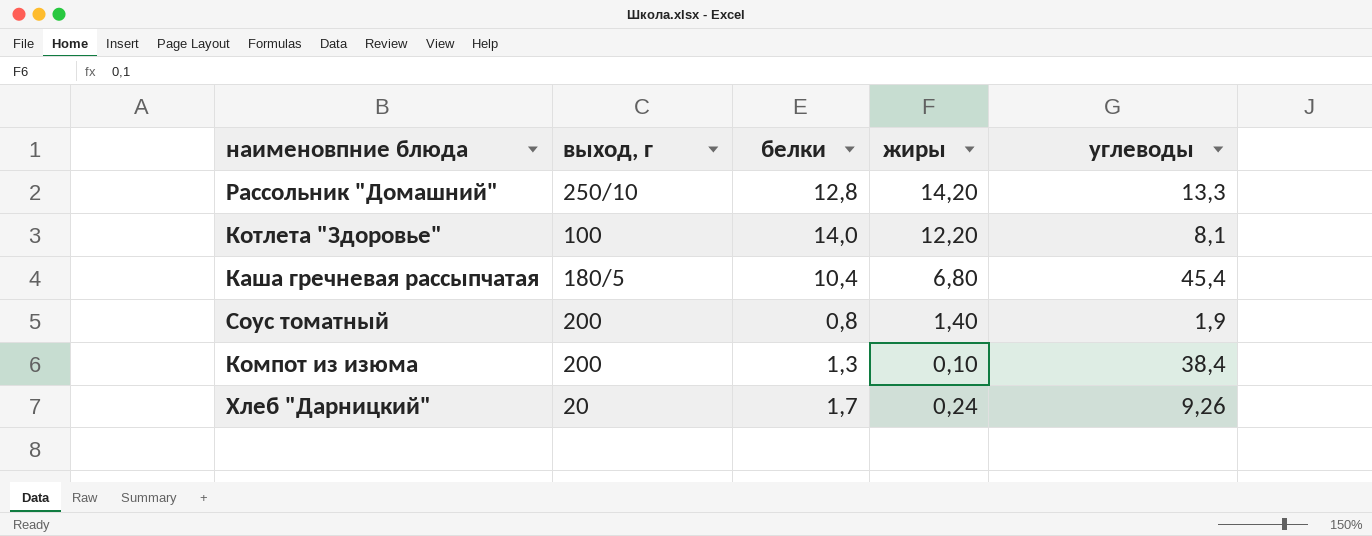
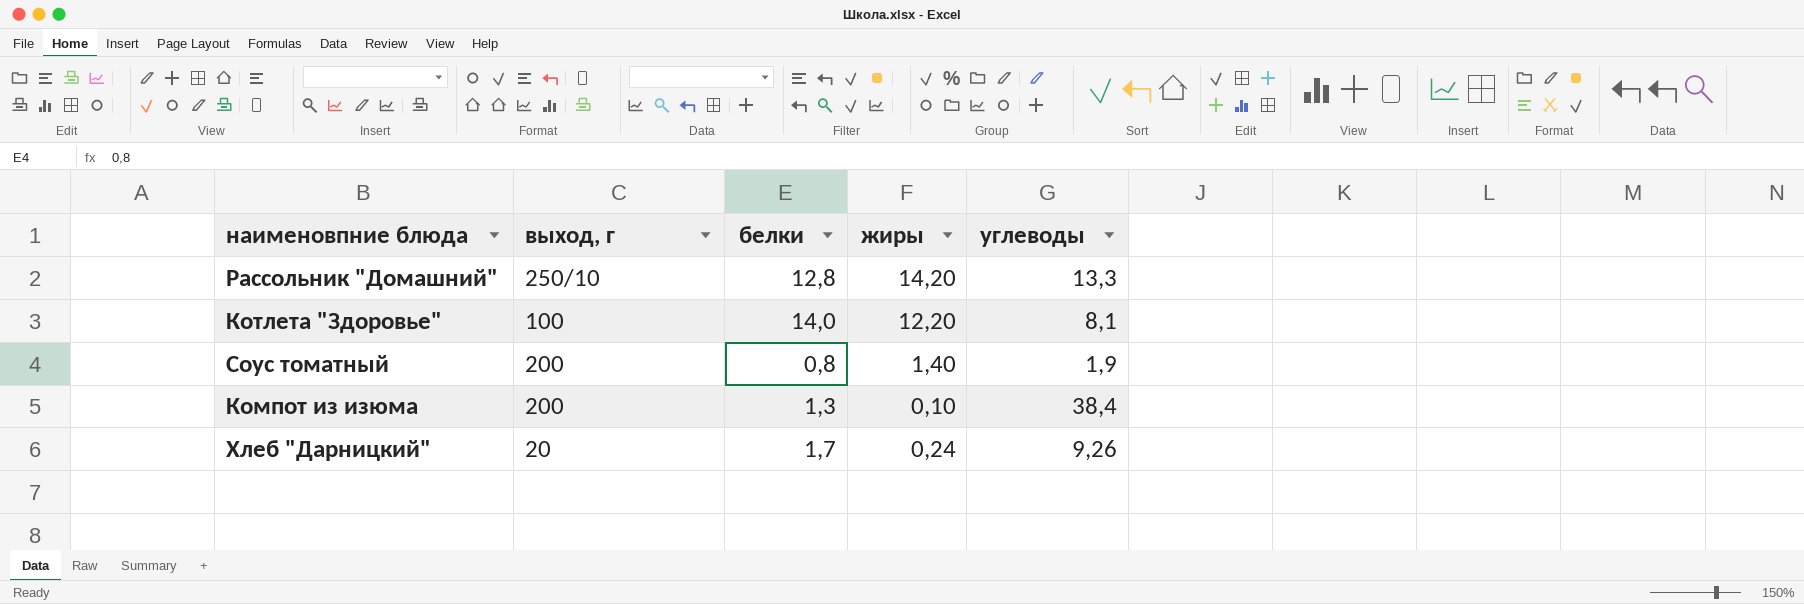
row Каша гречневая рассыпчатая: 180/5 | 10,4 | 6,80 | 45,4 -> none

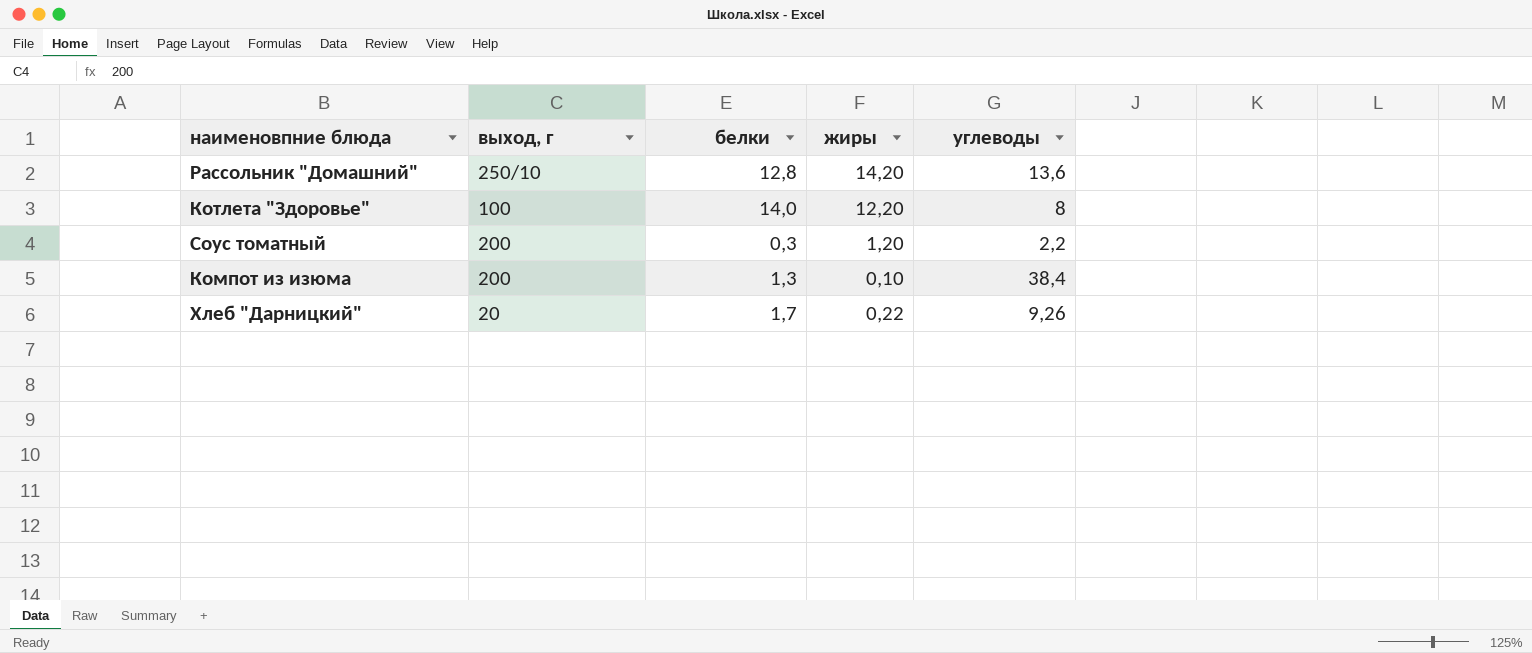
Рассольник "Домашний" | углеводы: 13,3 -> 13,6
Котлета "Здоровье" | углеводы: 8,1 -> 8
Соус томатный | белки: 0,8 -> 0,3
Соус томатный | жиры: 1,40 -> 1,20
Соус томатный | углеводы: 1,9 -> 2,2
Хлеб "Дарницкий" | жиры: 0,24 -> 0,22

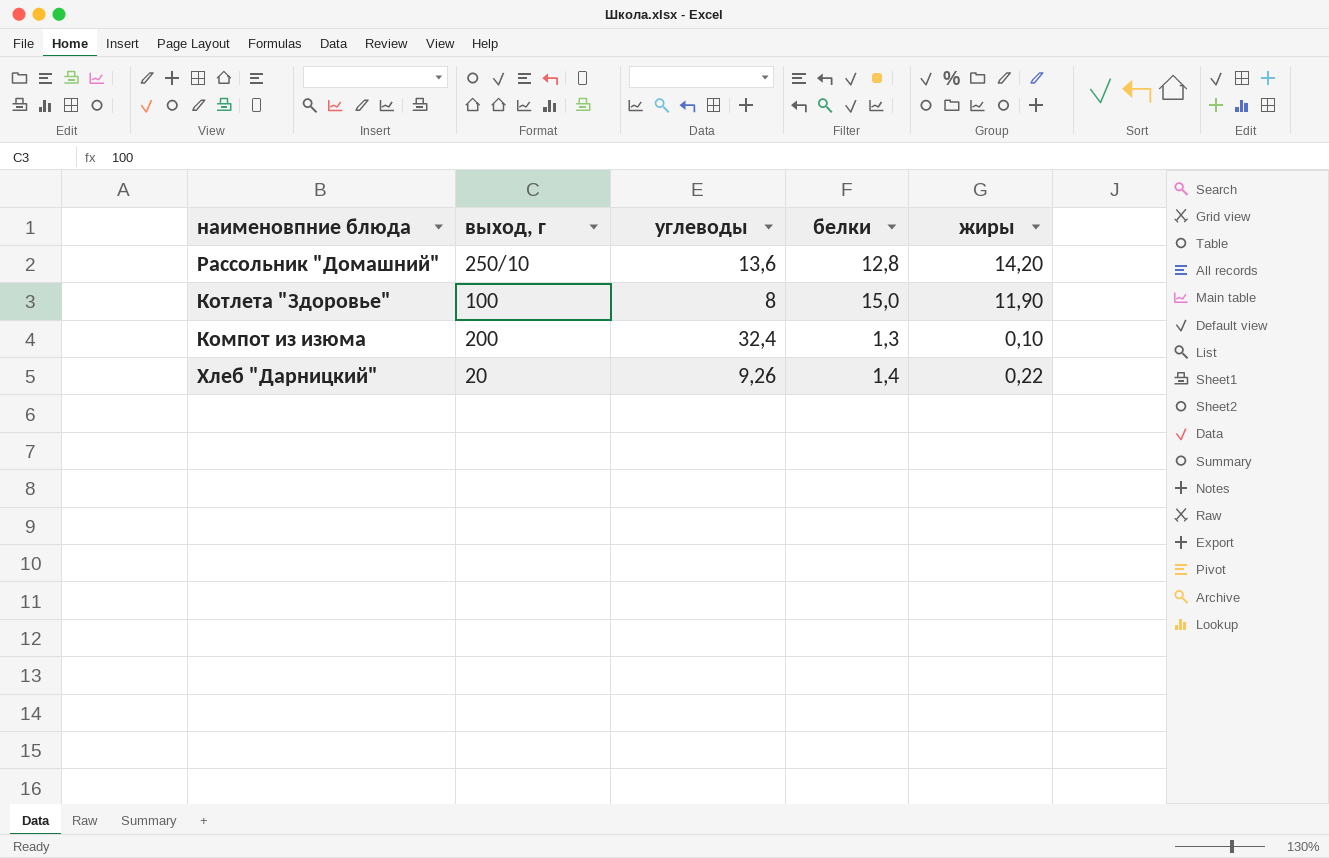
column углеводы | position: 5 -> 3
row Соус томатный: 200 | 0,3 | 1,20 | 2,2 -> none
Котлета "Здоровье" | белки: 14,0 -> 15,0
Котлета "Здоровье" | жиры: 12,20 -> 11,90
Компот из изюма | углеводы: 38,4 -> 32,4
Хлеб "Дарницкий" | белки: 1,7 -> 1,4

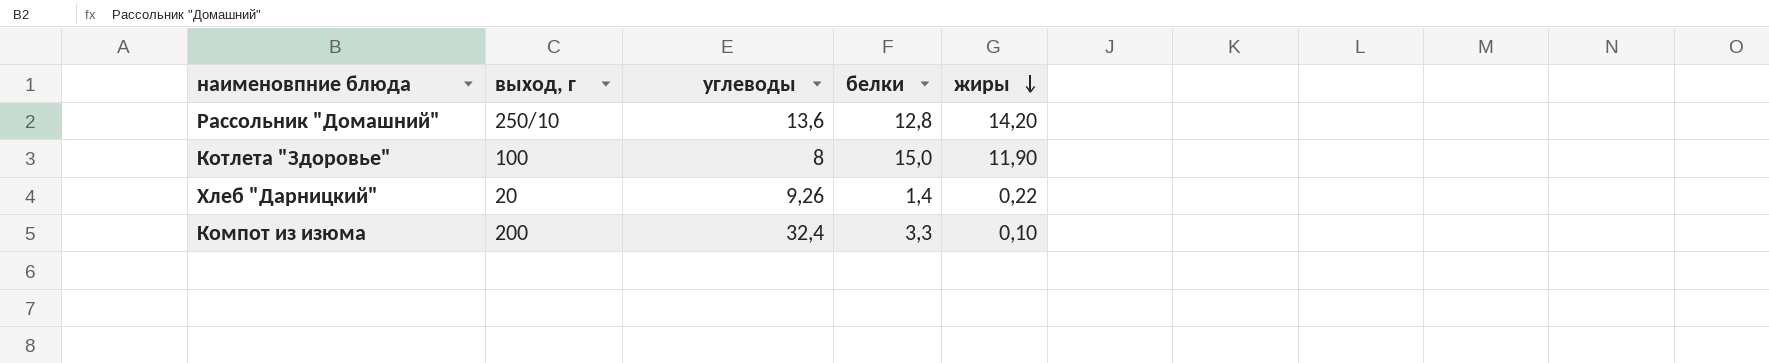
row order: none -> жиры descending
Компот из изюма | белки: 1,3 -> 3,3

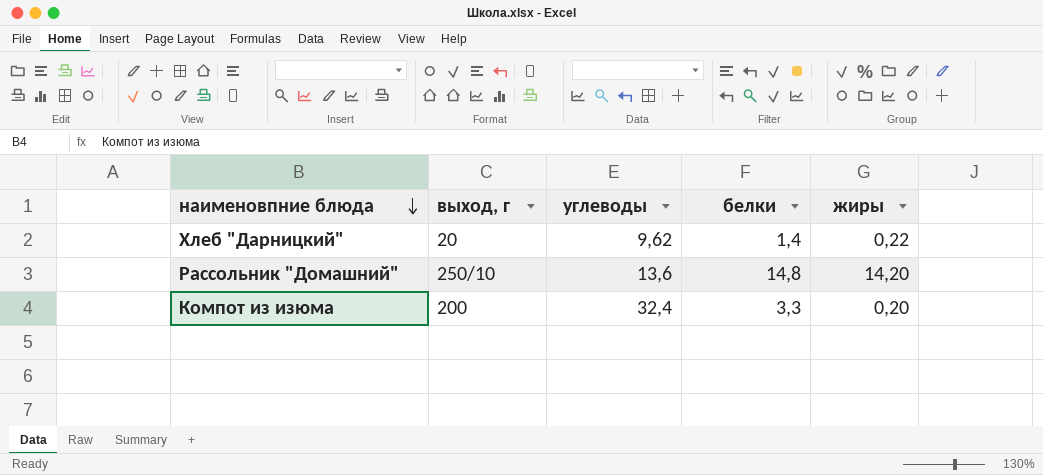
row order: жиры descending -> наименовпние блюда descending
row Котлета "Здоровье": 100 | 8 | 15,0 | 11,90 -> none
Хлеб "Дарницкий" | углеводы: 9,26 -> 9,62
Рассольник "Домашний" | белки: 12,8 -> 14,8
Компот из изюма | жиры: 0,10 -> 0,20

